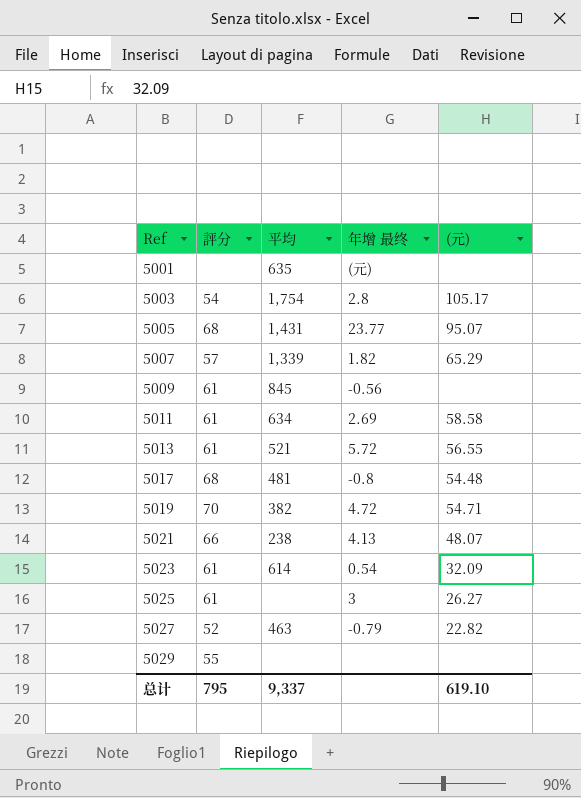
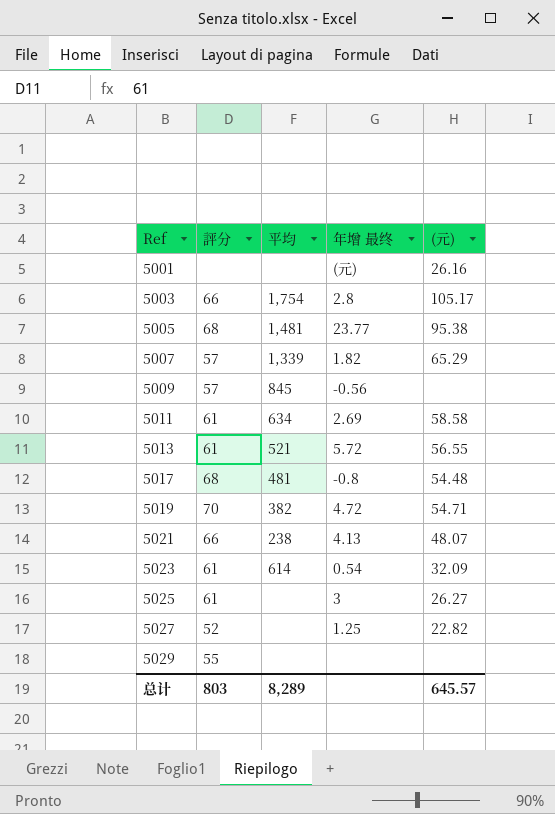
5001 | 平均: 635 -> none
5001 | (元): none -> 26.16
5003 | 評分: 54 -> 66
5005 | 平均: 1,431 -> 1,481
5005 | (元): 95.07 -> 95.38
5009 | 評分: 61 -> 57
5027 | 平均: 463 -> none
5027 | 年增 最终: -0.79 -> 1.25
总计 | 評分: 795 -> 803
总计 | 平均: 9,337 -> 8,289
总计 | (元): 619.10 -> 645.57

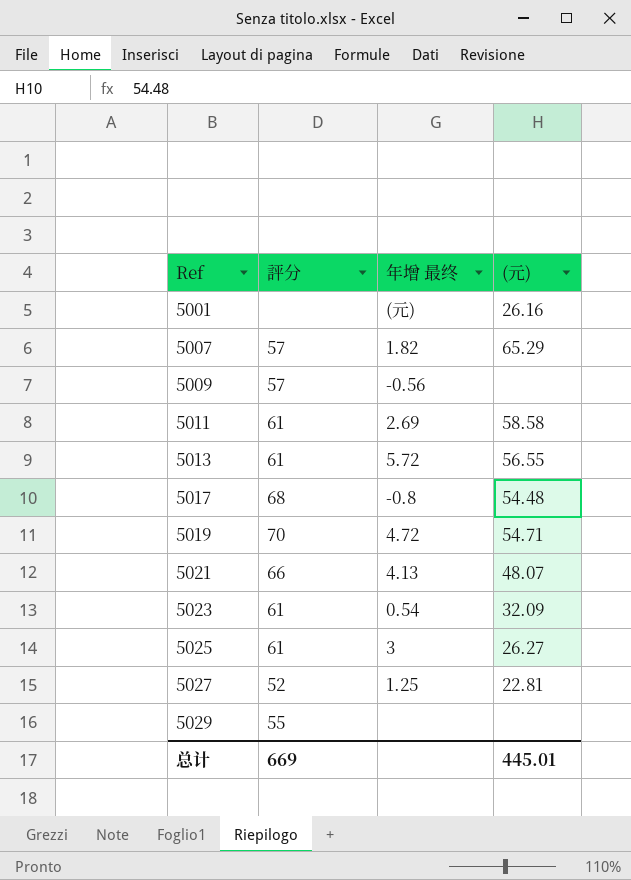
column 平均 | position: 3 -> none
row 5003: 66 | 1,754 | 2.8 | 105.17 -> none
row 5005: 68 | 1,481 | 23.77 | 95.38 -> none
5027 | (元): 22.82 -> 22.81
总计 | 評分: 803 -> 669
总计 | (元): 645.57 -> 445.01

